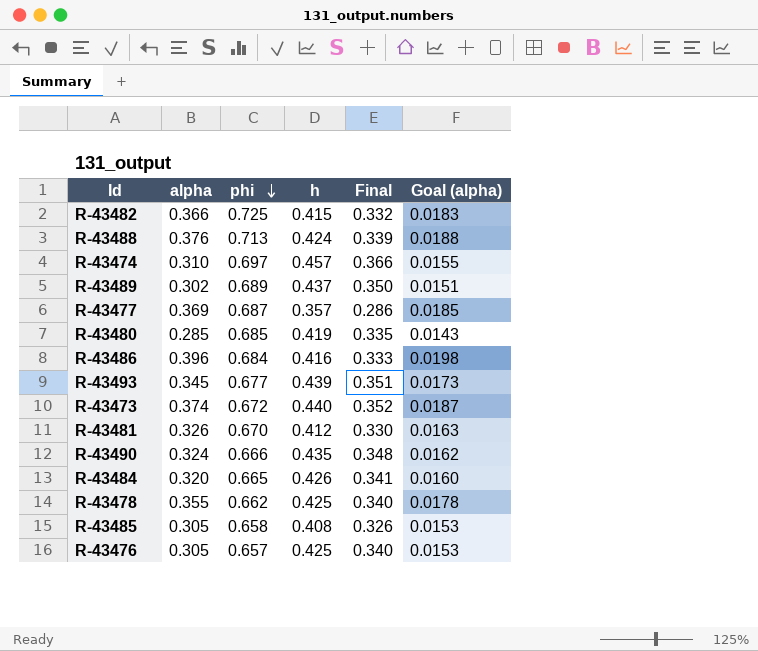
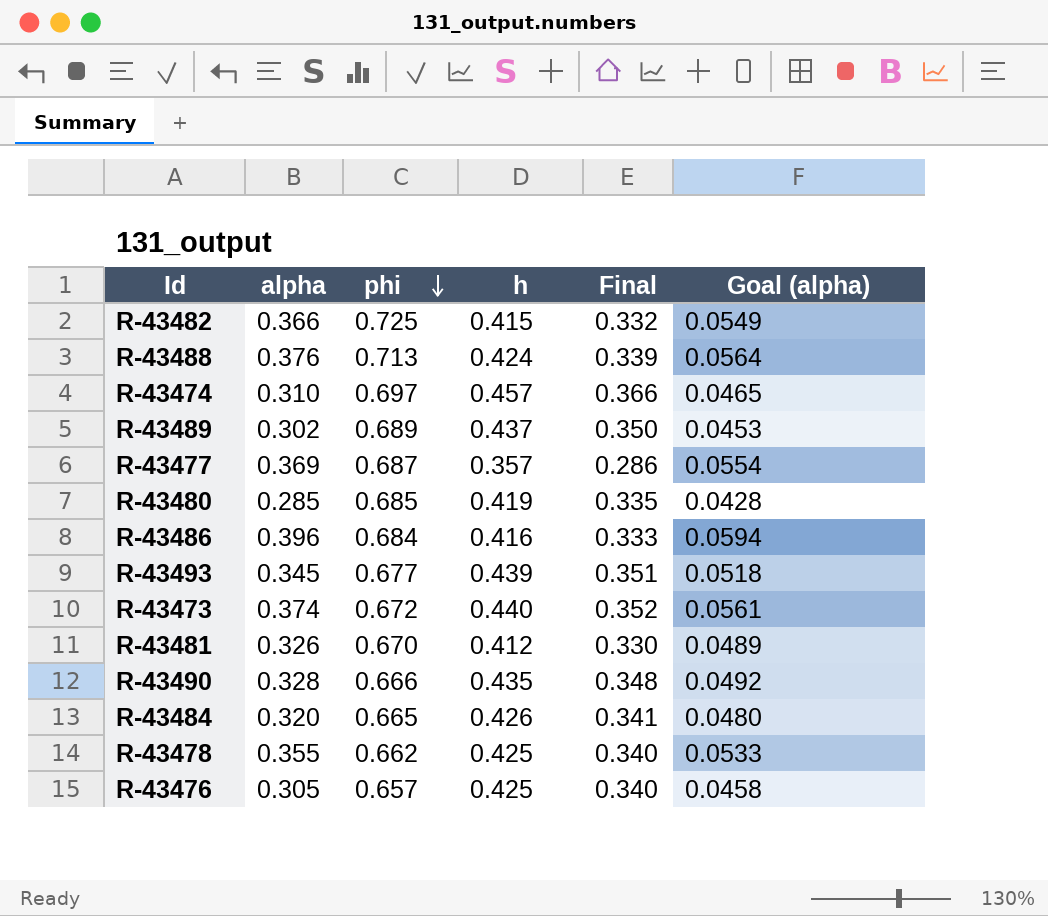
column Goal (alpha) | formula: [alpha] * 0.05 -> [alpha] * 0.15
row R-43485: 0.305 | 0.658 | 0.408 | 0.326 | 0.0153 -> none
R-43490 | alpha: 0.324 -> 0.328

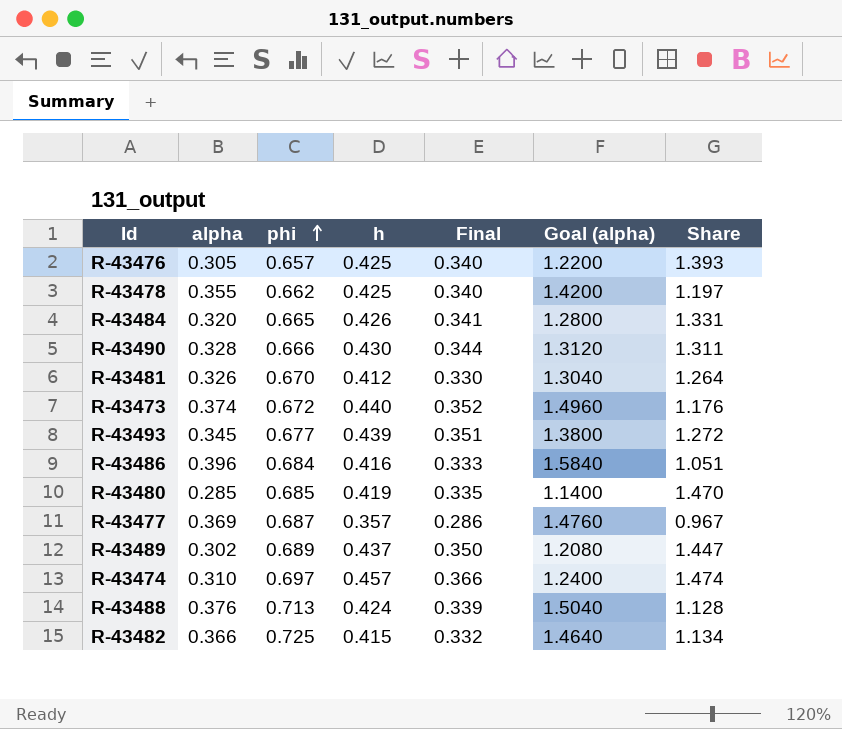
row order: phi descending -> phi ascending
column Goal (alpha) | formula: [alpha] * 0.15 -> [alpha] * 4
column Share | formula: none -> [h] / [alpha]
R-43490 | h: 0.435 -> 0.430
R-43490 | Final: 0.348 -> 0.344

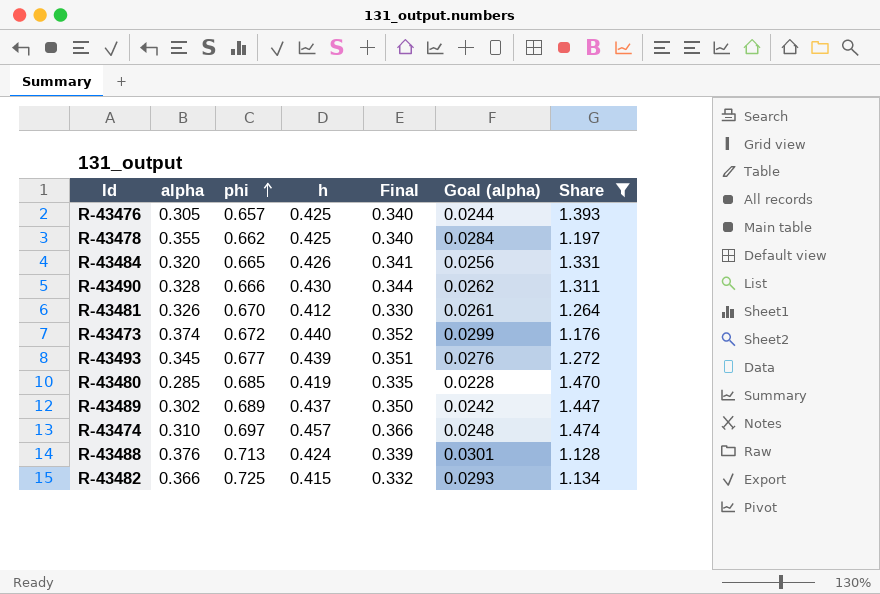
filter: none -> Share >= 1.128
column Goal (alpha) | formula: [alpha] * 4 -> [alpha] * 0.08

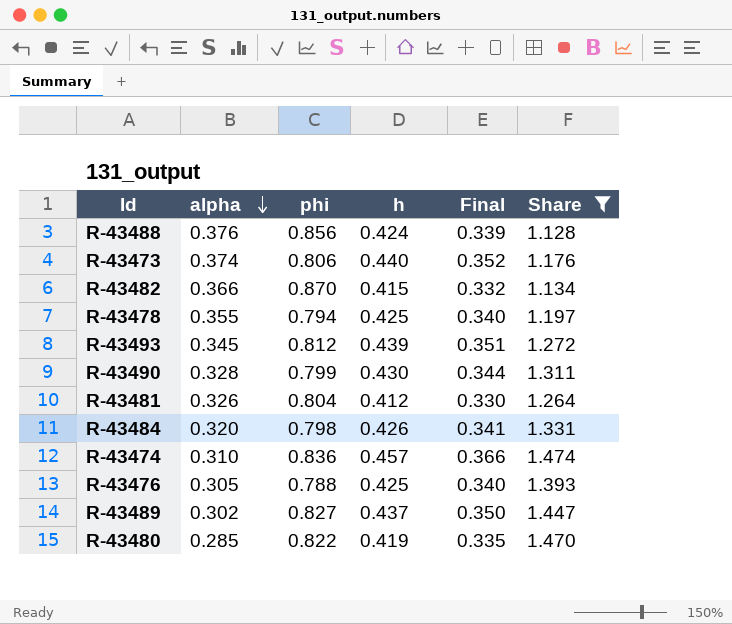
row order: phi ascending -> alpha descending
column Goal (alpha) | formula: [alpha] * 0.08 -> none
R-43488 | phi: 0.713 -> 0.856
R-43473 | phi: 0.672 -> 0.806
R-43482 | phi: 0.725 -> 0.870
R-43478 | phi: 0.662 -> 0.794
R-43493 | phi: 0.677 -> 0.812
R-43490 | phi: 0.666 -> 0.799
R-43481 | phi: 0.670 -> 0.804
R-43484 | phi: 0.665 -> 0.798
R-43474 | phi: 0.697 -> 0.836
R-43476 | phi: 0.657 -> 0.788
R-43489 | phi: 0.689 -> 0.827
R-43480 | phi: 0.685 -> 0.822

